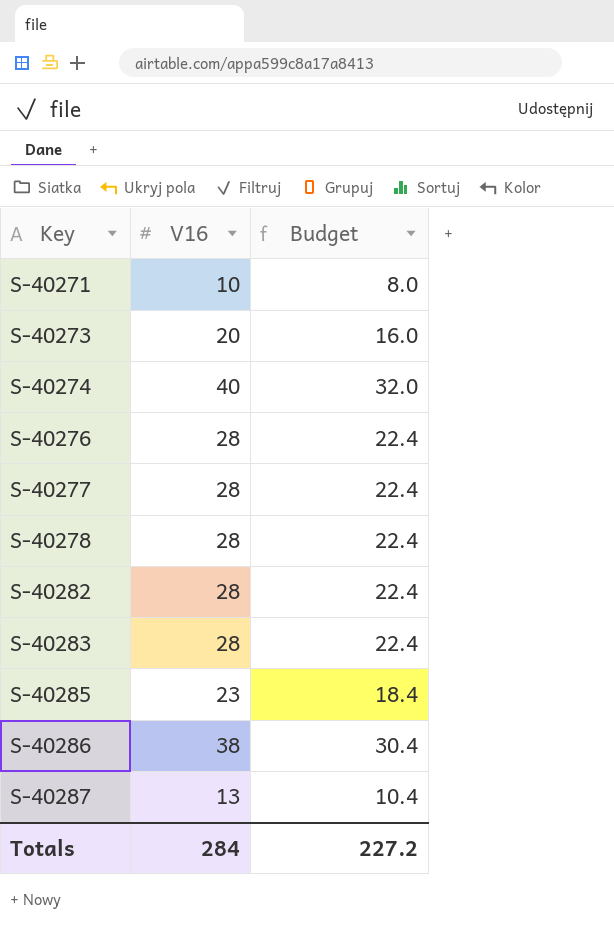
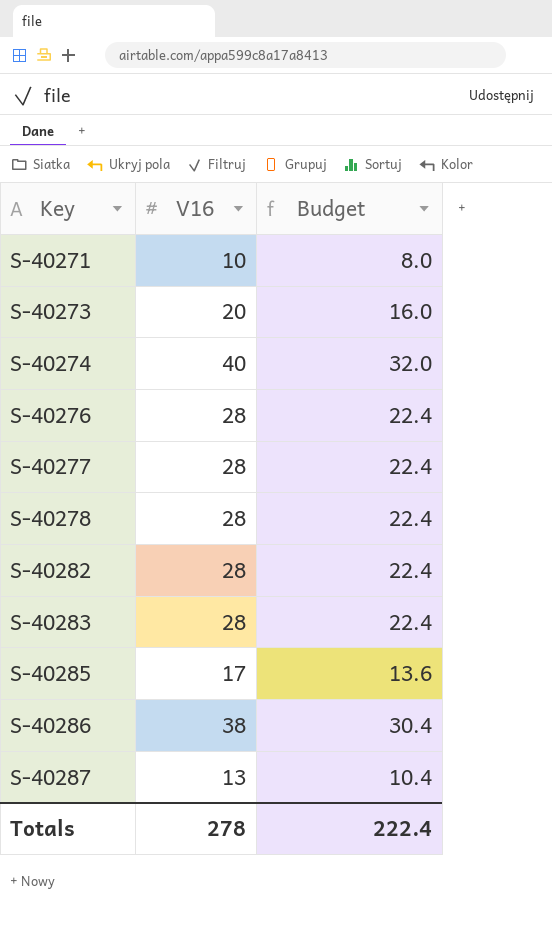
S-40285 | V16: 23 -> 17
S-40285 | Budget: 18.4 -> 13.6
Totals | V16: 284 -> 278
Totals | Budget: 227.2 -> 222.4

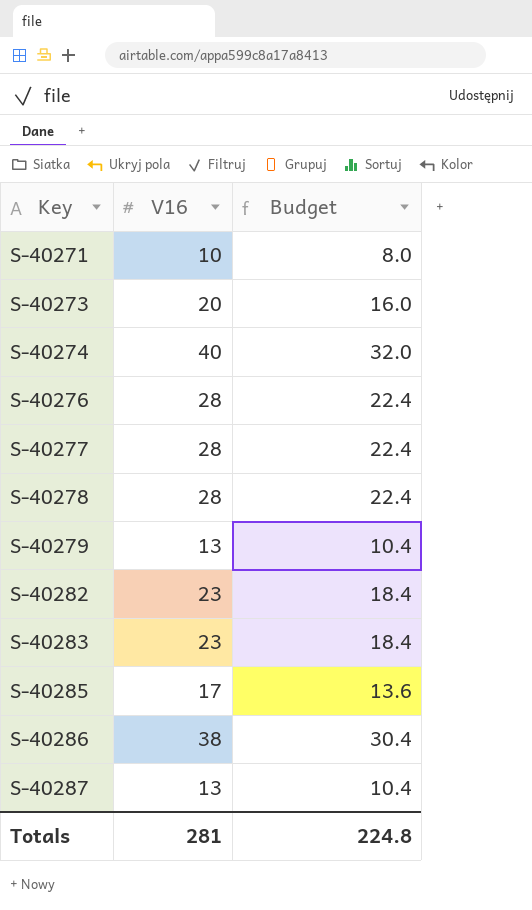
row S-40279: none -> 13 | 10.4
S-40282 | V16: 28 -> 23
S-40282 | Budget: 22.4 -> 18.4
S-40283 | V16: 28 -> 23
S-40283 | Budget: 22.4 -> 18.4
Totals | V16: 278 -> 281
Totals | Budget: 222.4 -> 224.8

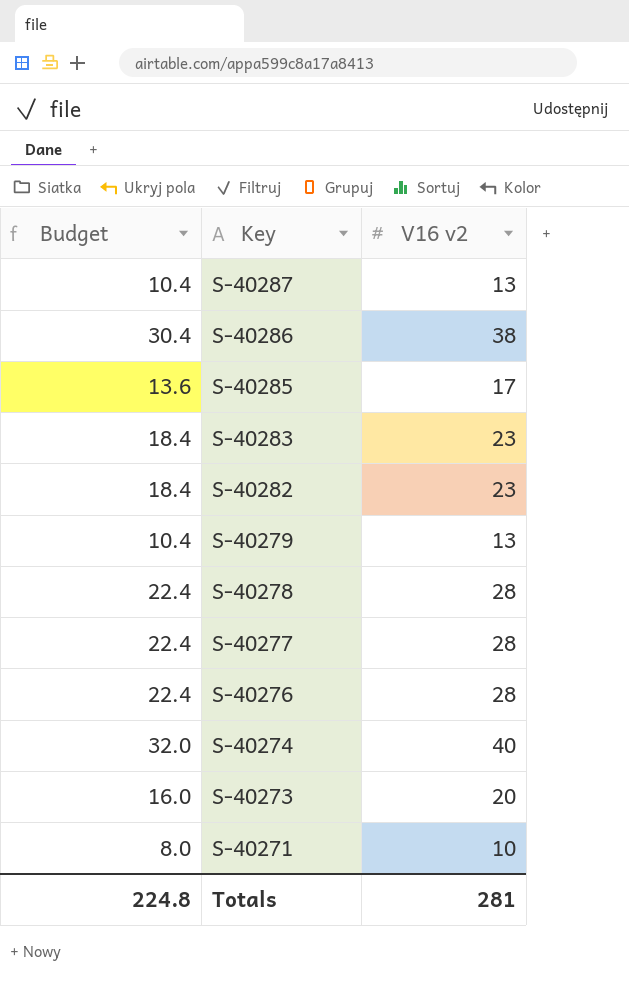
row order: Key ascending -> Key descending
column Budget | position: 3 -> 1
column name: V16 -> V16 v2

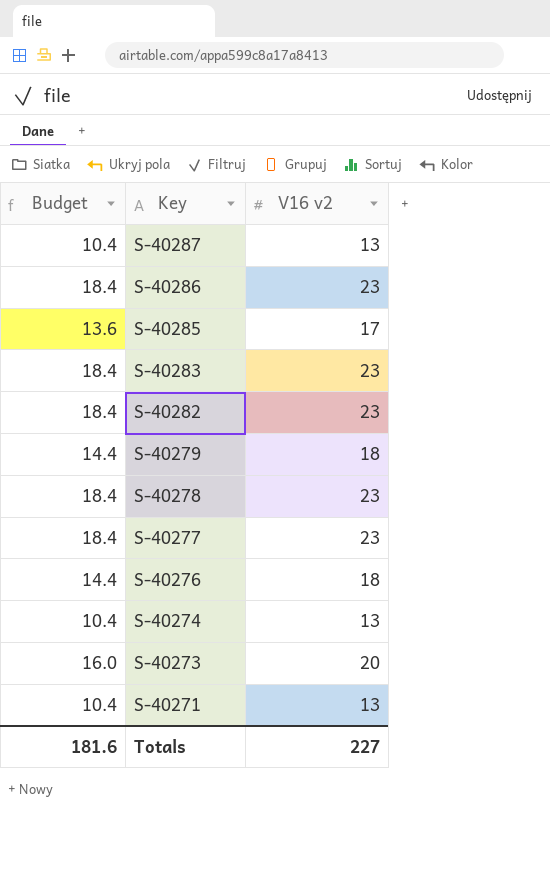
S-40286 | Budget: 30.4 -> 18.4
S-40286 | V16 v2: 38 -> 23
S-40279 | Budget: 10.4 -> 14.4
S-40279 | V16 v2: 13 -> 18
S-40278 | Budget: 22.4 -> 18.4
S-40278 | V16 v2: 28 -> 23
S-40277 | Budget: 22.4 -> 18.4
S-40277 | V16 v2: 28 -> 23
S-40276 | Budget: 22.4 -> 14.4
S-40276 | V16 v2: 28 -> 18
S-40274 | Budget: 32.0 -> 10.4
S-40274 | V16 v2: 40 -> 13
S-40271 | Budget: 8.0 -> 10.4
S-40271 | V16 v2: 10 -> 13
Totals | Budget: 224.8 -> 181.6
Totals | V16 v2: 281 -> 227

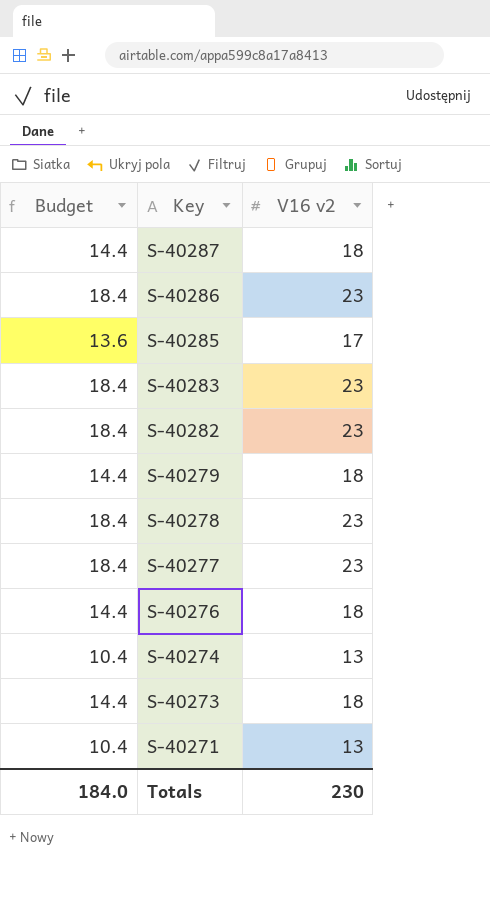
S-40287 | Budget: 10.4 -> 14.4
S-40287 | V16 v2: 13 -> 18
S-40273 | Budget: 16.0 -> 14.4
S-40273 | V16 v2: 20 -> 18
Totals | Budget: 181.6 -> 184.0
Totals | V16 v2: 227 -> 230

